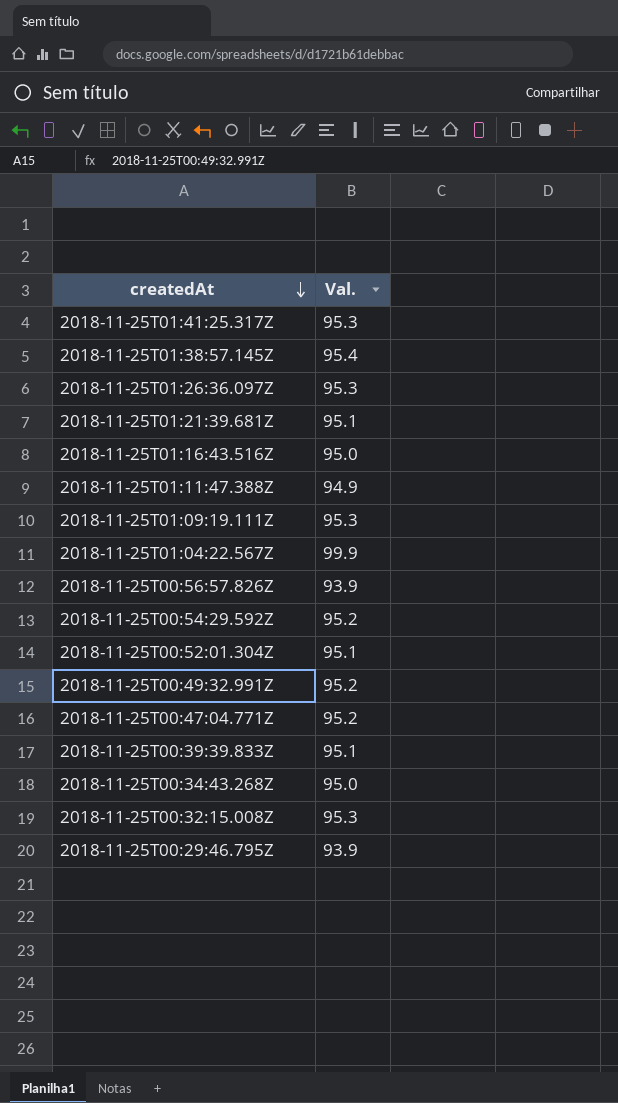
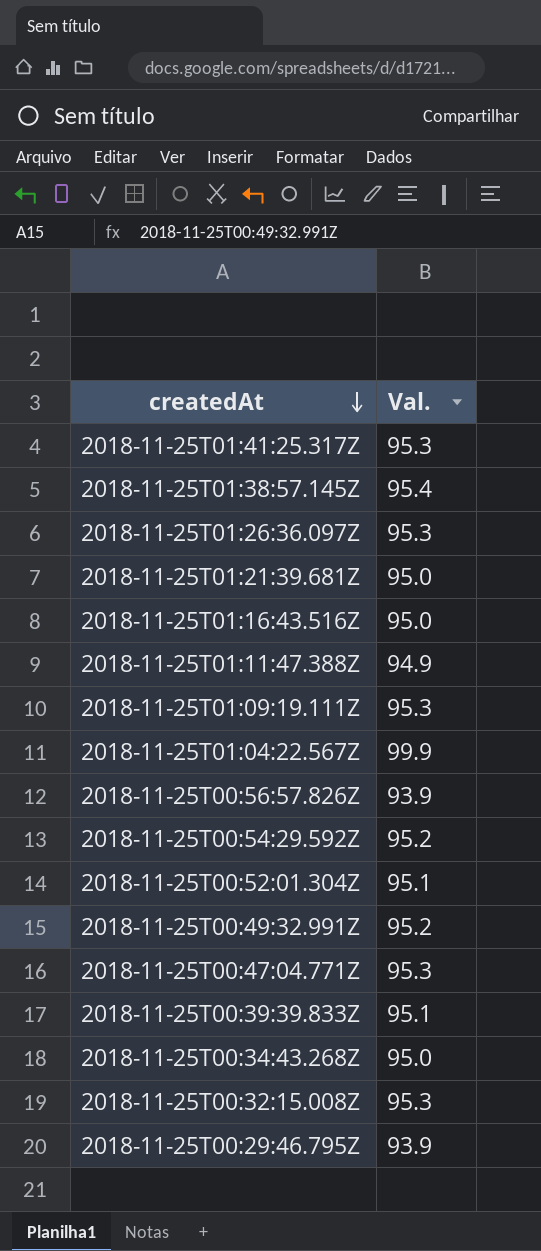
2018-11-25T01:21:39.681Z | Val.: 95.1 -> 95.0
2018-11-25T00:47:04.771Z | Val.: 95.2 -> 95.3

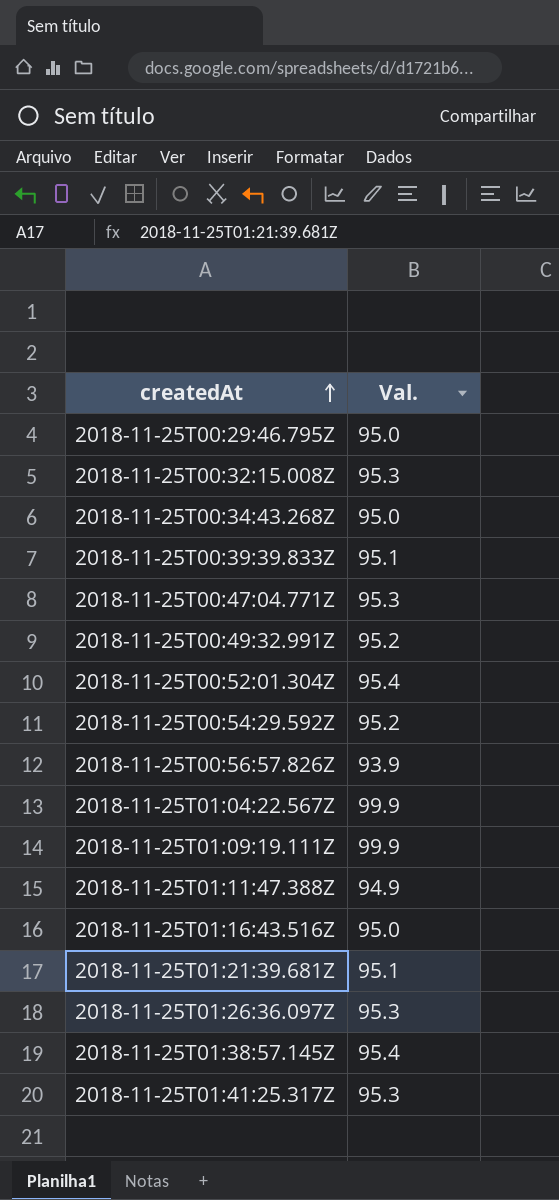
row order: createdAt descending -> createdAt ascending
2018-11-25T00:29:46.795Z | Val.: 93.9 -> 95.0
2018-11-25T00:52:01.304Z | Val.: 95.1 -> 95.4
2018-11-25T01:09:19.111Z | Val.: 95.3 -> 99.9
2018-11-25T01:21:39.681Z | Val.: 95.0 -> 95.1

